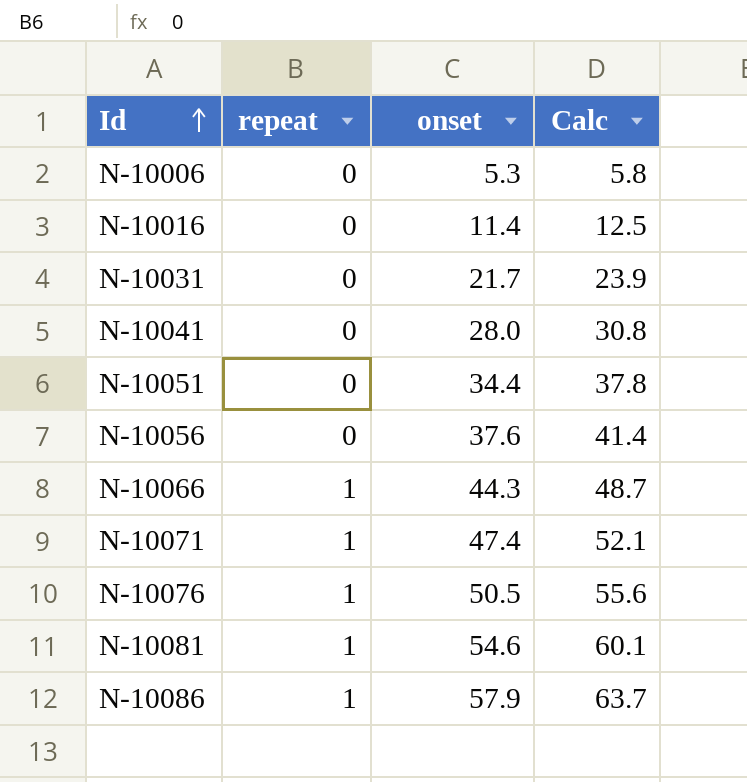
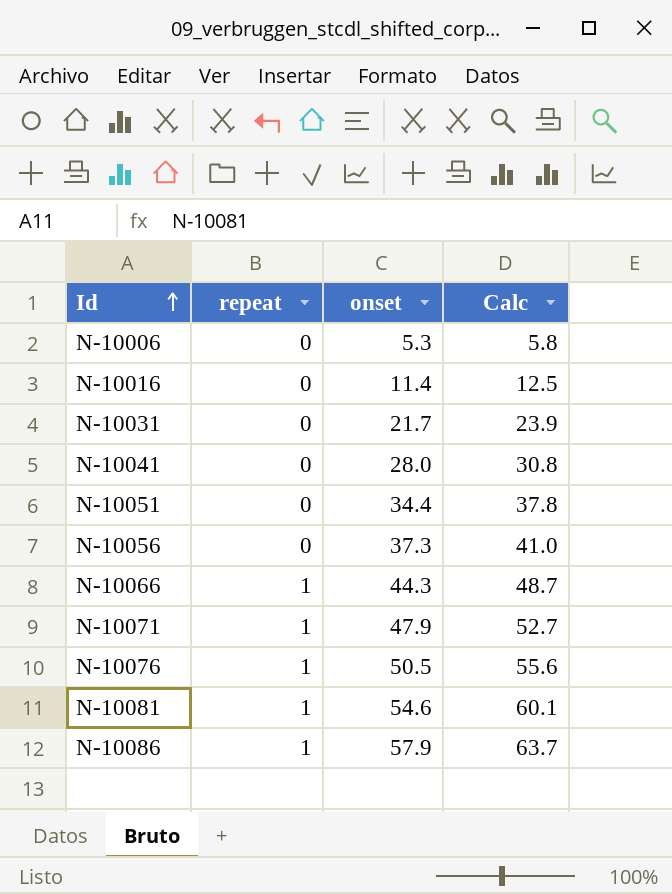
N-10056 | onset: 37.6 -> 37.3
N-10056 | Calc: 41.4 -> 41.0
N-10071 | onset: 47.4 -> 47.9
N-10071 | Calc: 52.1 -> 52.7

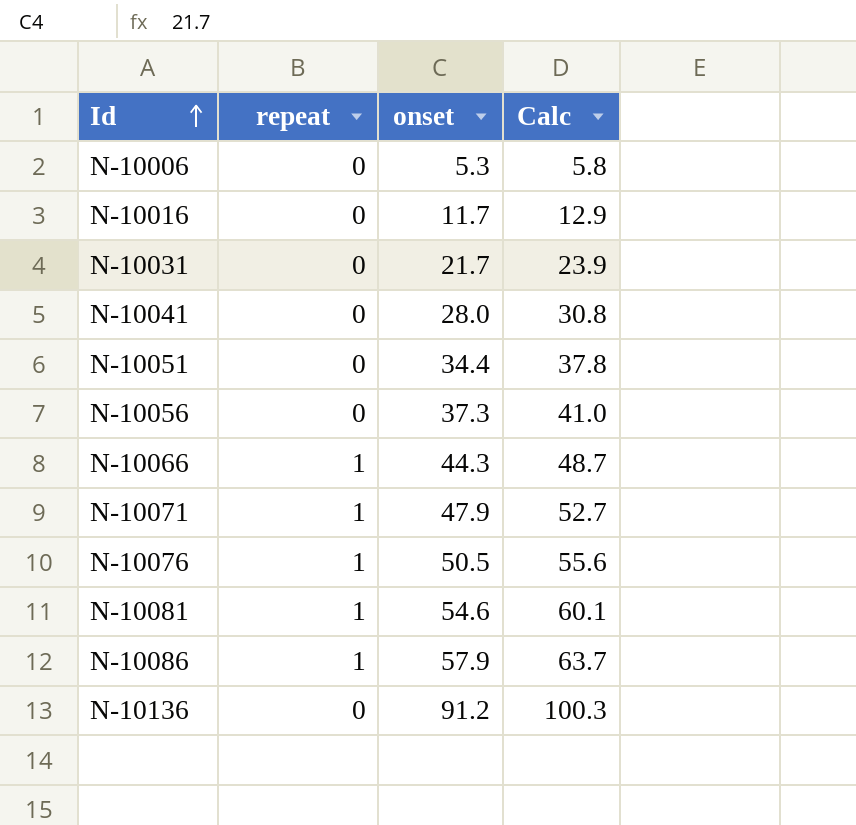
N-10016 | onset: 11.4 -> 11.7
N-10016 | Calc: 12.5 -> 12.9
row N-10136: none -> 0 | 91.2 | 100.3

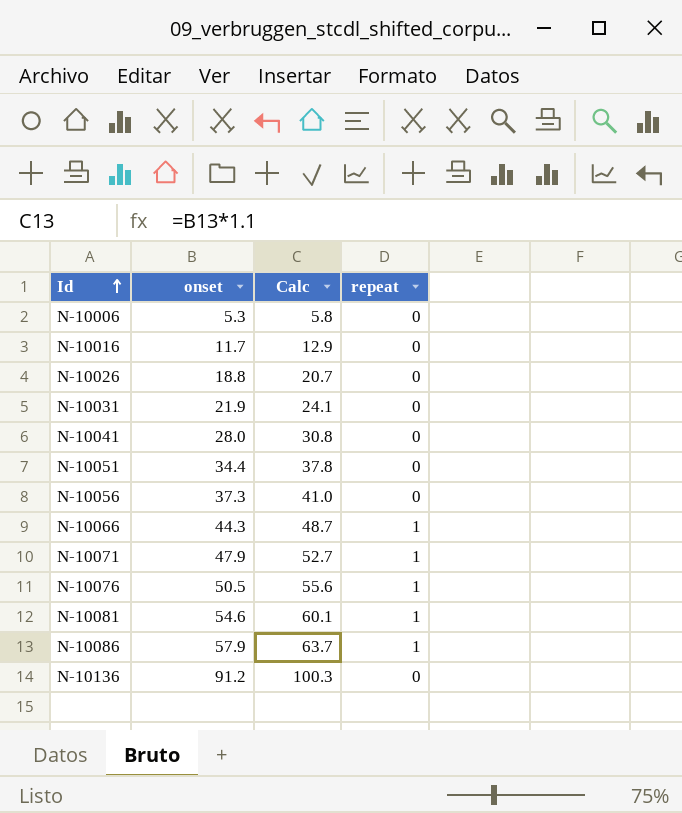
column repeat | position: 2 -> 4
row N-10026: none -> 18.8 | 20.7 | 0
N-10031 | onset: 21.7 -> 21.9
N-10031 | Calc: 23.9 -> 24.1

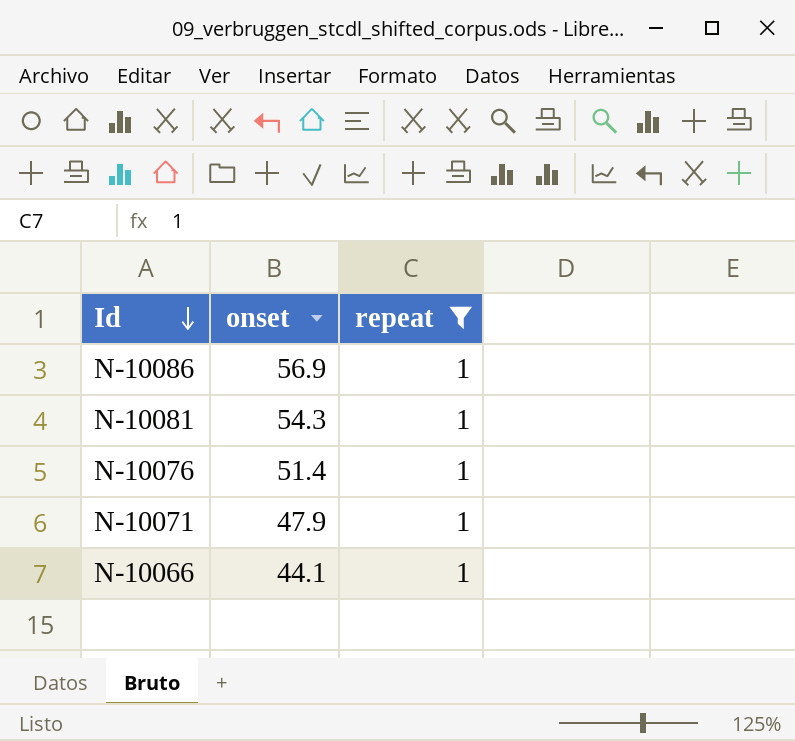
filter: none -> repeat = 1
row order: Id ascending -> Id descending
column Calc | formula: [onset] * 1.1 -> none
N-10086 | onset: 57.9 -> 56.9
N-10081 | onset: 54.6 -> 54.3
N-10076 | onset: 50.5 -> 51.4
N-10066 | onset: 44.3 -> 44.1

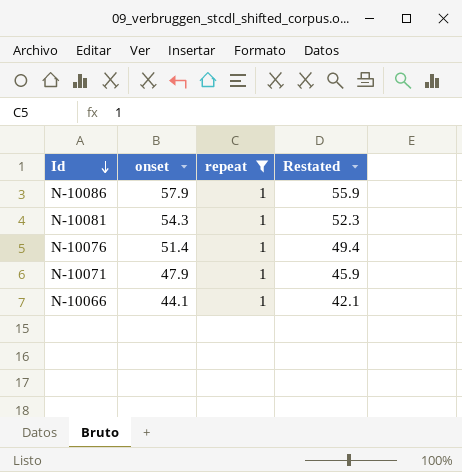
column Restated | formula: none -> [onset] - 2
N-10086 | onset: 56.9 -> 57.9

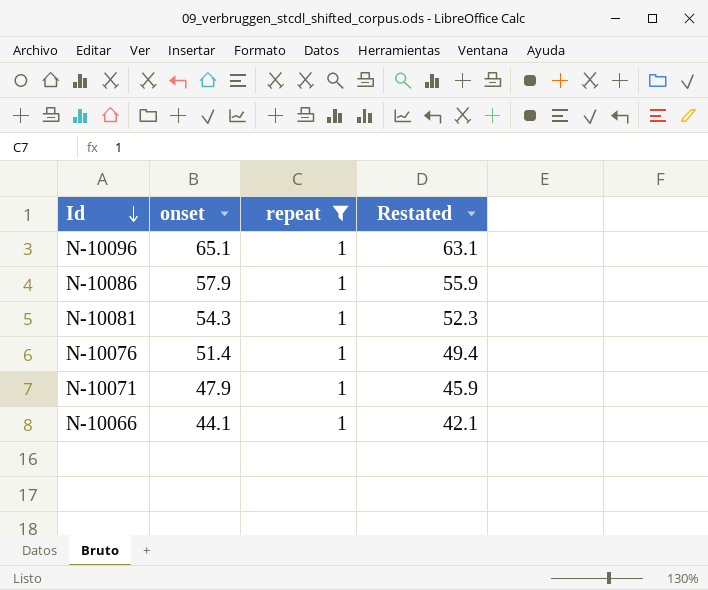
row N-10096: none -> 65.1 | 1 | 63.1

